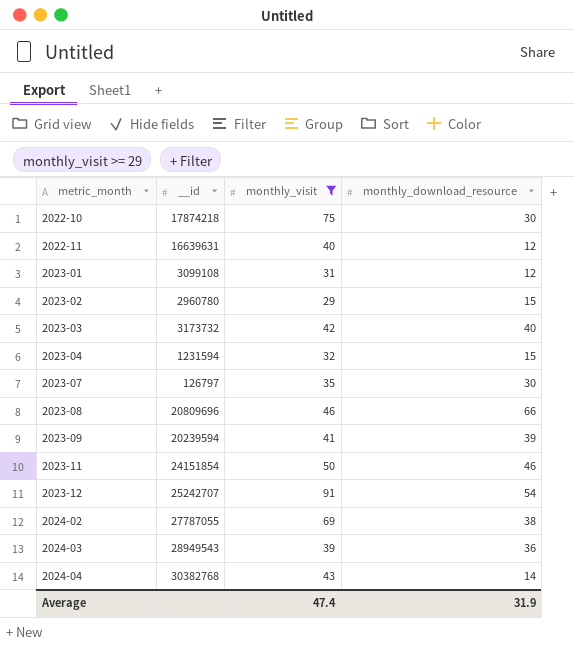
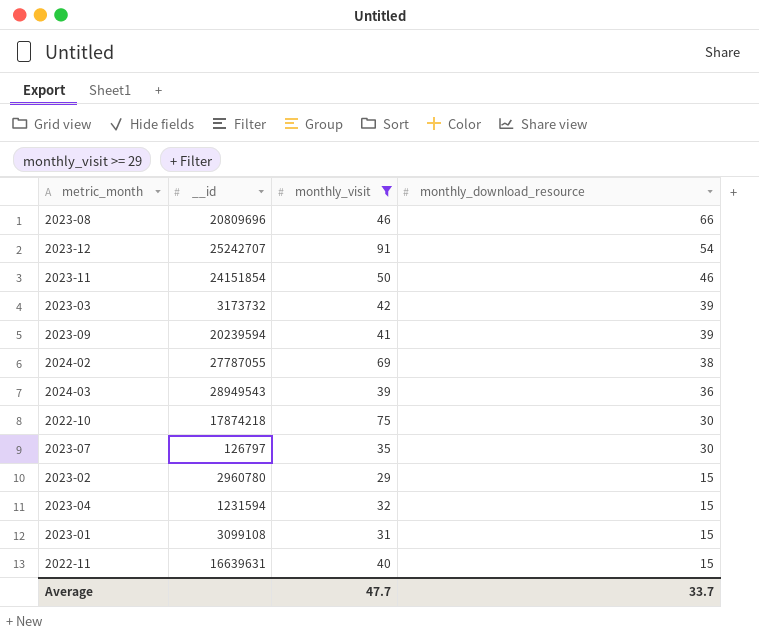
row order: metric_month ascending -> monthly_download_resource descending
row 2024-04: 30382768 | 43 | 14 -> none
2023-03 | monthly_download_resource: 40 -> 39
2023-01 | monthly_download_resource: 12 -> 15
2022-11 | monthly_download_resource: 12 -> 15
Average | monthly_visit: 47.4 -> 47.7
Average | monthly_download_resource: 31.9 -> 33.7

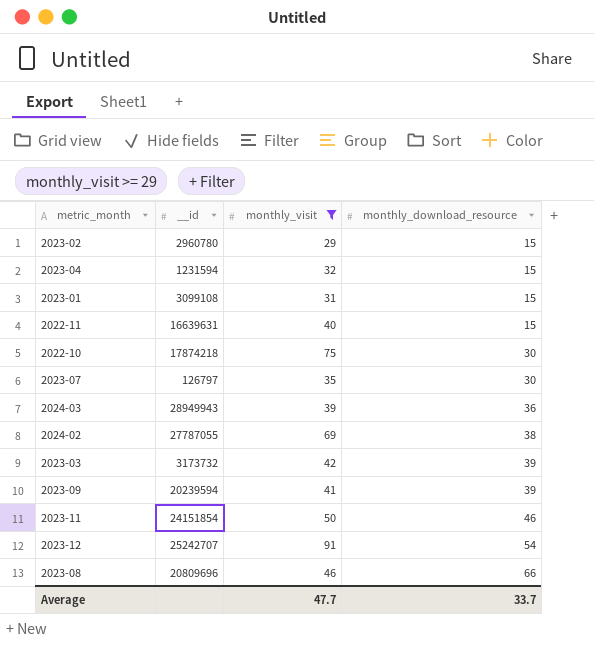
row order: monthly_download_resource descending -> monthly_download_resource ascending
2024-03 | __id: 28949543 -> 28949943

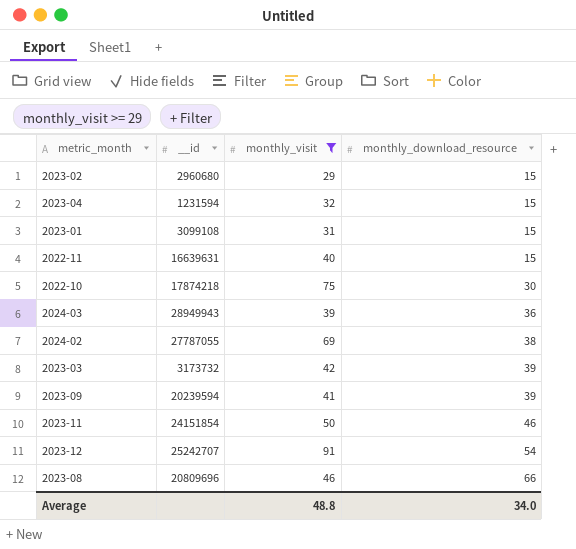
row 2023-07: 126797 | 35 | 30 -> none
2023-02 | __id: 2960780 -> 2960680
Average | monthly_visit: 47.7 -> 48.8
Average | monthly_download_resource: 33.7 -> 34.0

